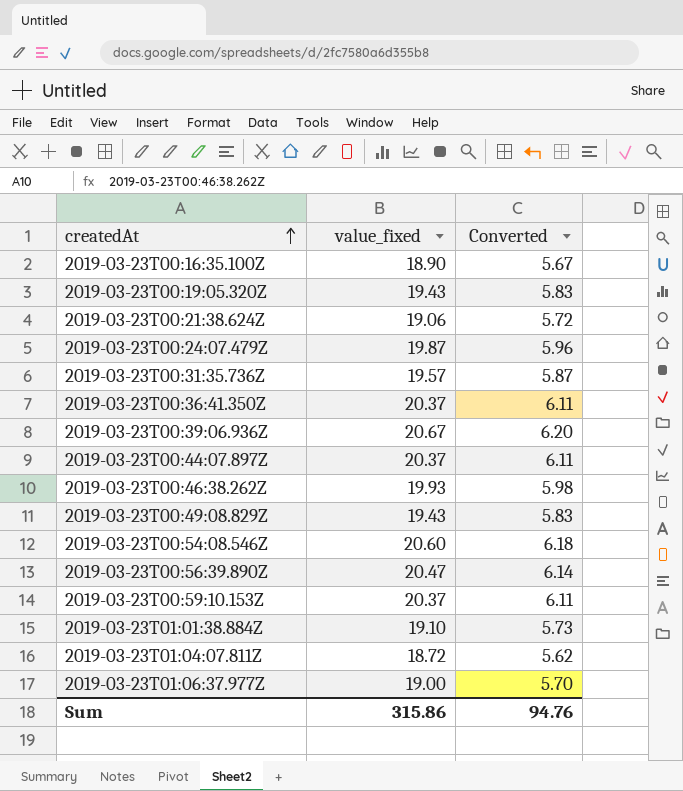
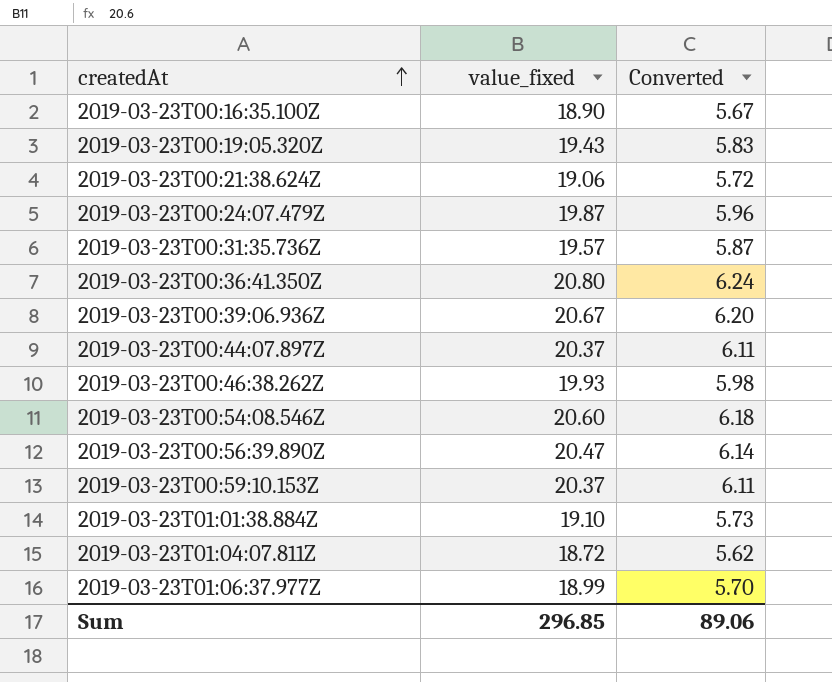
row 2019-03-23T00:49:08.829Z: 19.43 | 5.83 -> none
2019-03-23T00:36:41.350Z | value_fixed: 20.37 -> 20.80
2019-03-23T00:36:41.350Z | Converted: 6.11 -> 6.24
2019-03-23T01:06:37.977Z | value_fixed: 19.00 -> 18.99
Sum | value_fixed: 315.86 -> 296.85
Sum | Converted: 94.76 -> 89.06

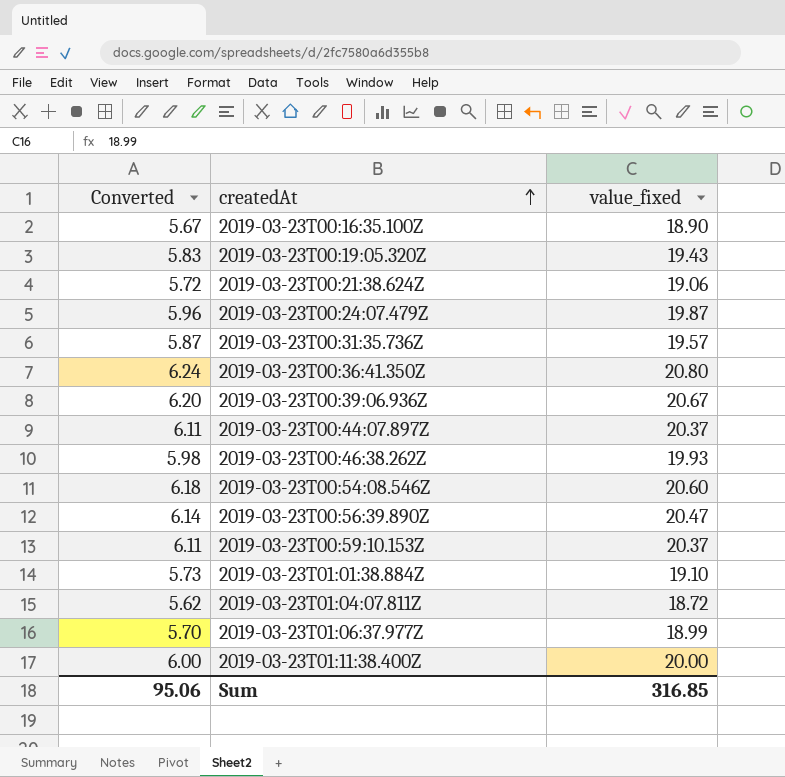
column Converted | position: 3 -> 1
row 2019-03-23T01:11:38.400Z: none -> 6.00 | 20.00
Sum | Converted: 89.06 -> 95.06
Sum | value_fixed: 296.85 -> 316.85

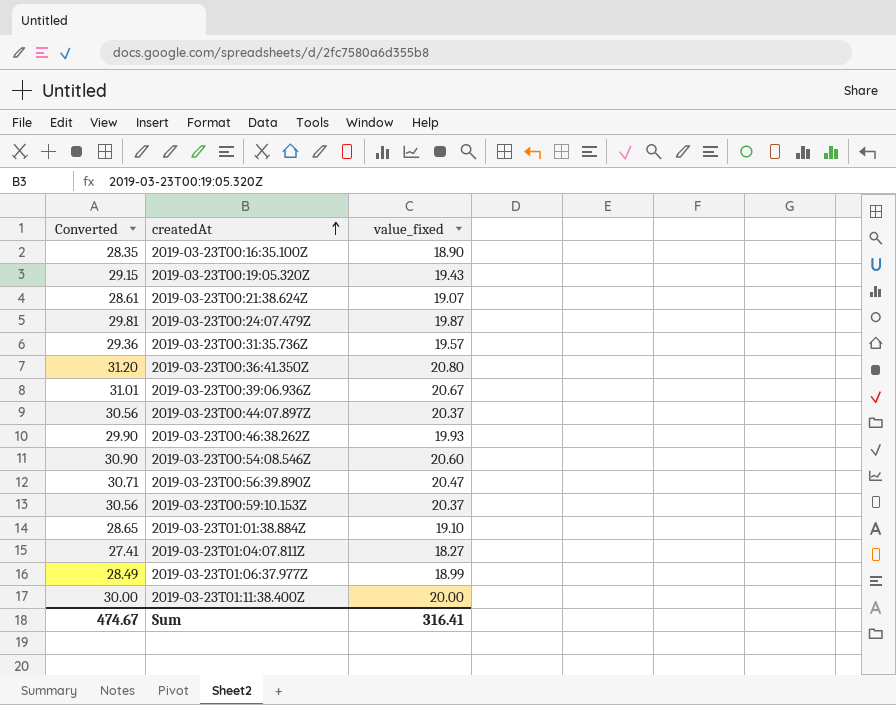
column Converted | formula: [value_fixed] * 0.3 -> [value_fixed] * 1.5
2019-03-23T00:21:38.624Z | value_fixed: 19.06 -> 19.07
2019-03-23T01:04:07.811Z | value_fixed: 18.72 -> 18.27
Sum | Converted: 95.06 -> 474.67
Sum | value_fixed: 316.85 -> 316.41

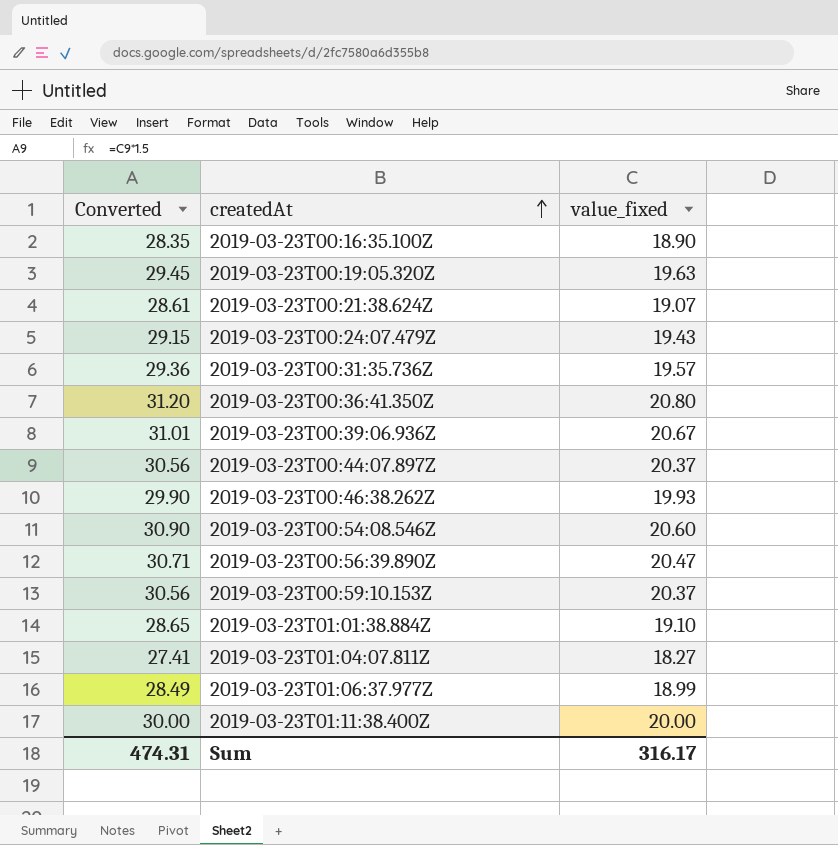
2019-03-23T00:19:05.320Z | Converted: 29.15 -> 29.45
2019-03-23T00:19:05.320Z | value_fixed: 19.43 -> 19.63
2019-03-23T00:24:07.479Z | Converted: 29.81 -> 29.15
2019-03-23T00:24:07.479Z | value_fixed: 19.87 -> 19.43
Sum | Converted: 474.67 -> 474.31
Sum | value_fixed: 316.41 -> 316.17

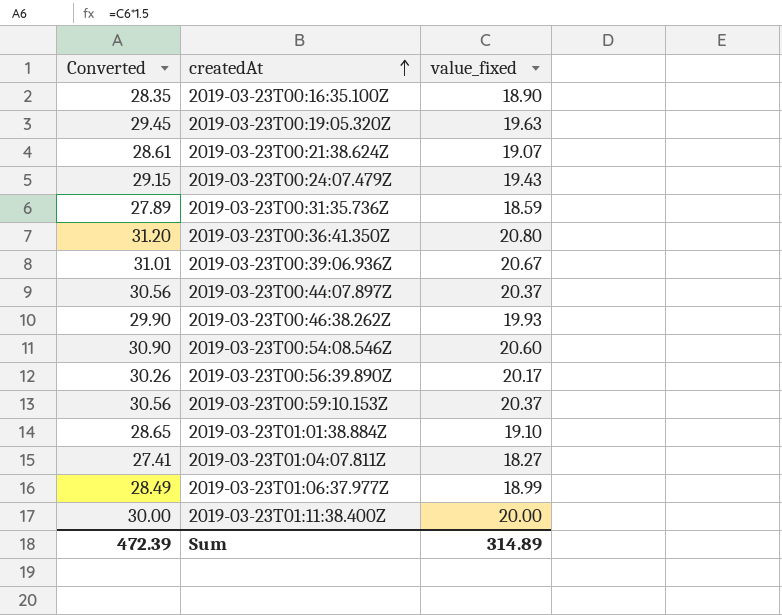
2019-03-23T00:31:35.736Z | Converted: 29.36 -> 27.89
2019-03-23T00:31:35.736Z | value_fixed: 19.57 -> 18.59
2019-03-23T00:56:39.890Z | Converted: 30.71 -> 30.26
2019-03-23T00:56:39.890Z | value_fixed: 20.47 -> 20.17
Sum | Converted: 474.31 -> 472.39
Sum | value_fixed: 316.17 -> 314.89

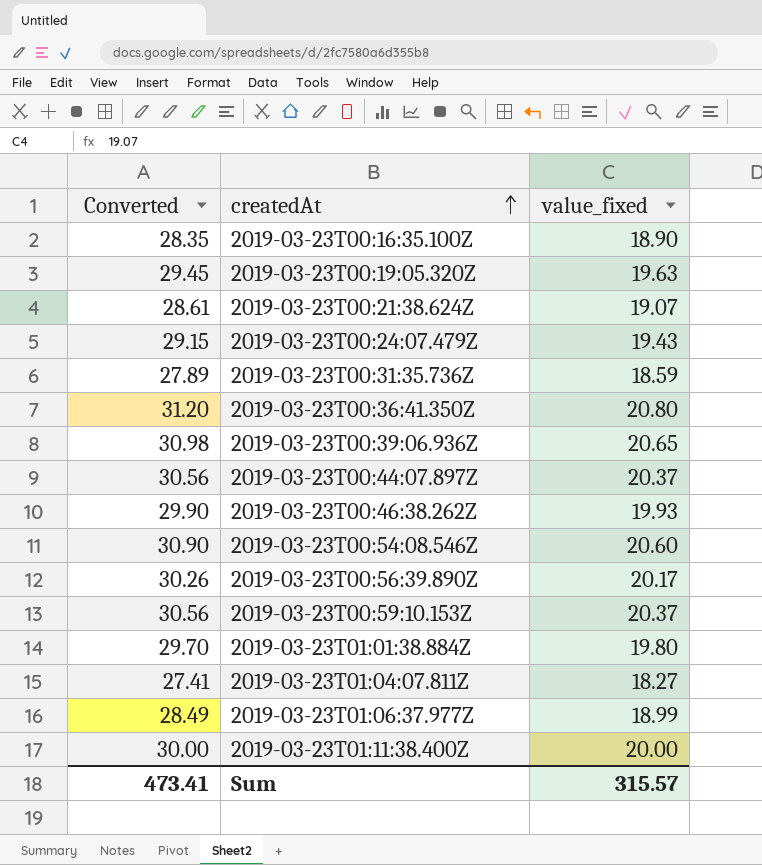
2019-03-23T00:39:06.936Z | Converted: 31.01 -> 30.98
2019-03-23T00:39:06.936Z | value_fixed: 20.67 -> 20.65
2019-03-23T01:01:38.884Z | Converted: 28.65 -> 29.70
2019-03-23T01:01:38.884Z | value_fixed: 19.10 -> 19.80
Sum | Converted: 472.39 -> 473.41
Sum | value_fixed: 314.89 -> 315.57

